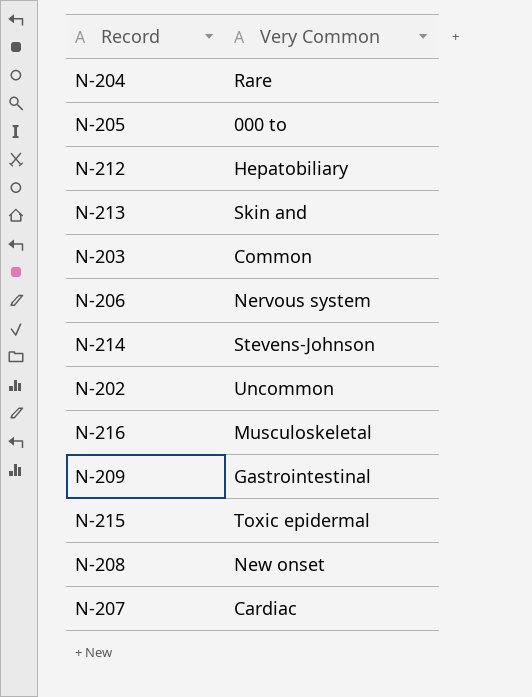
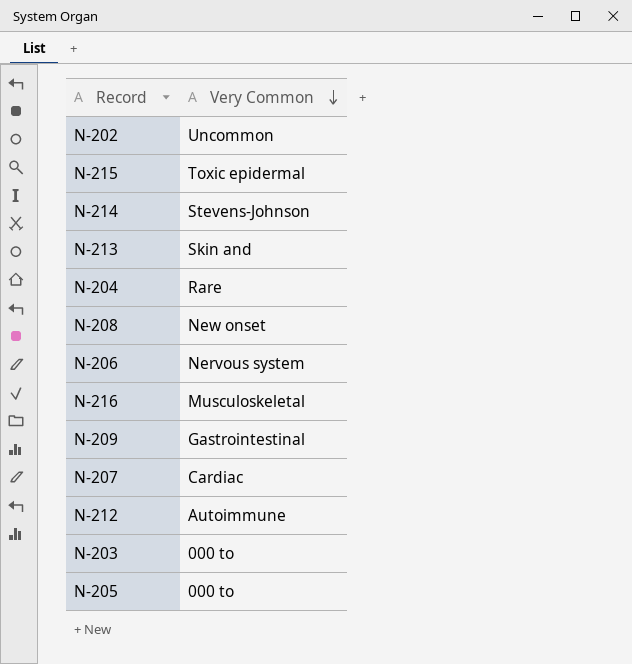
row order: none -> Very Common descending
N-212 | Very Common: Hepatobiliary -> Autoimmune
N-203 | Very Common: Common -> 000 to

